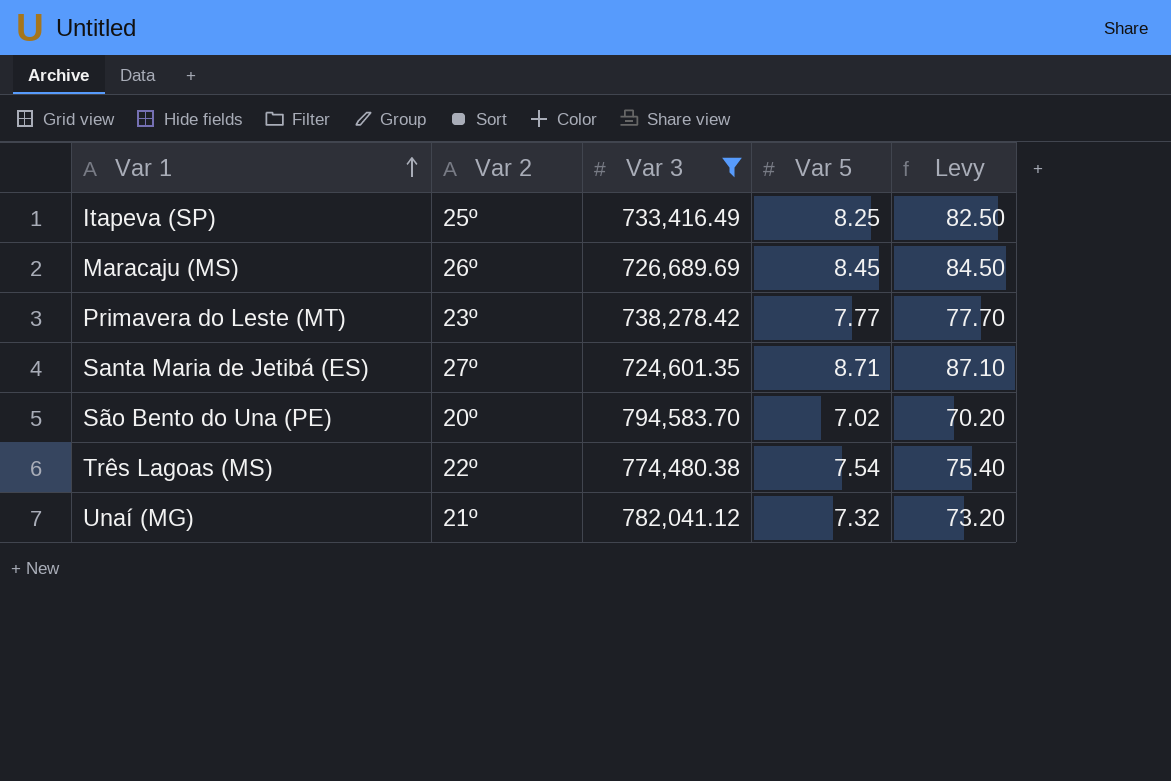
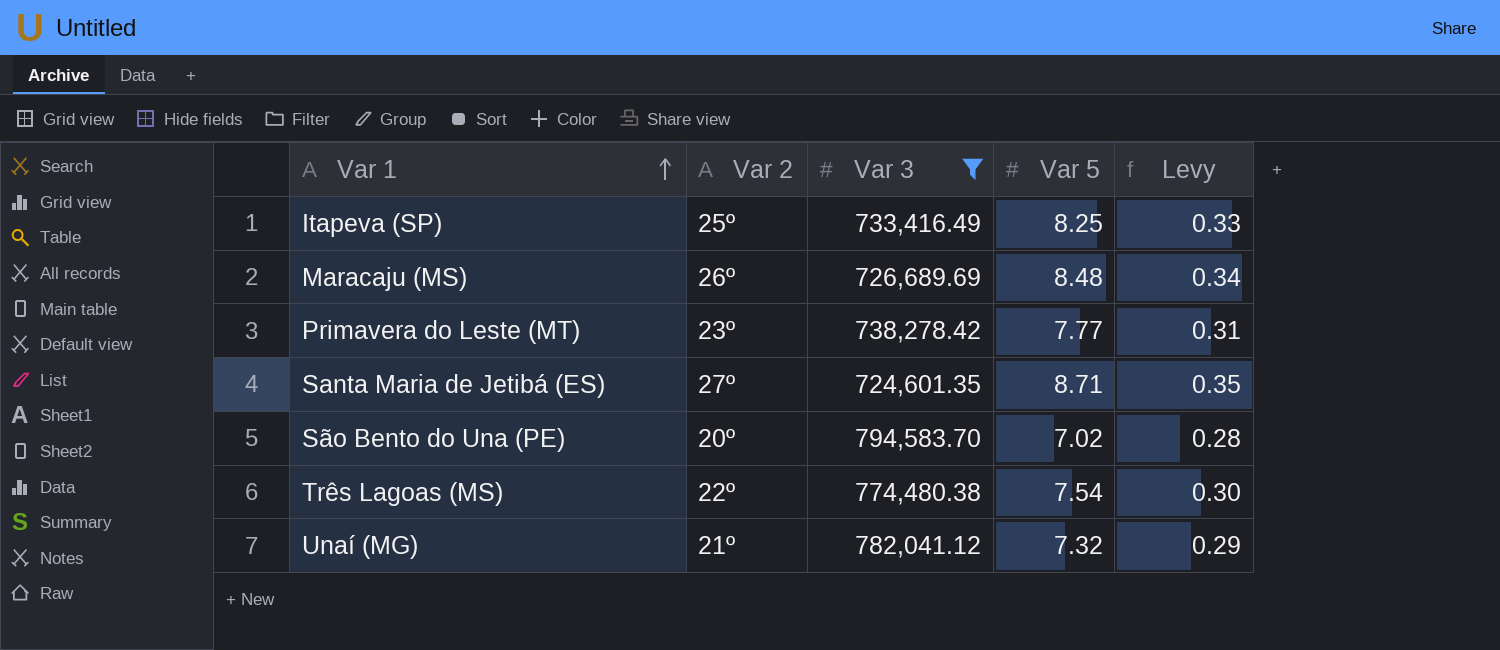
column Levy | formula: [Var 5] * 10 -> [Var 5] * 0.04
Maracaju (MS) | Var 5: 8.45 -> 8.48

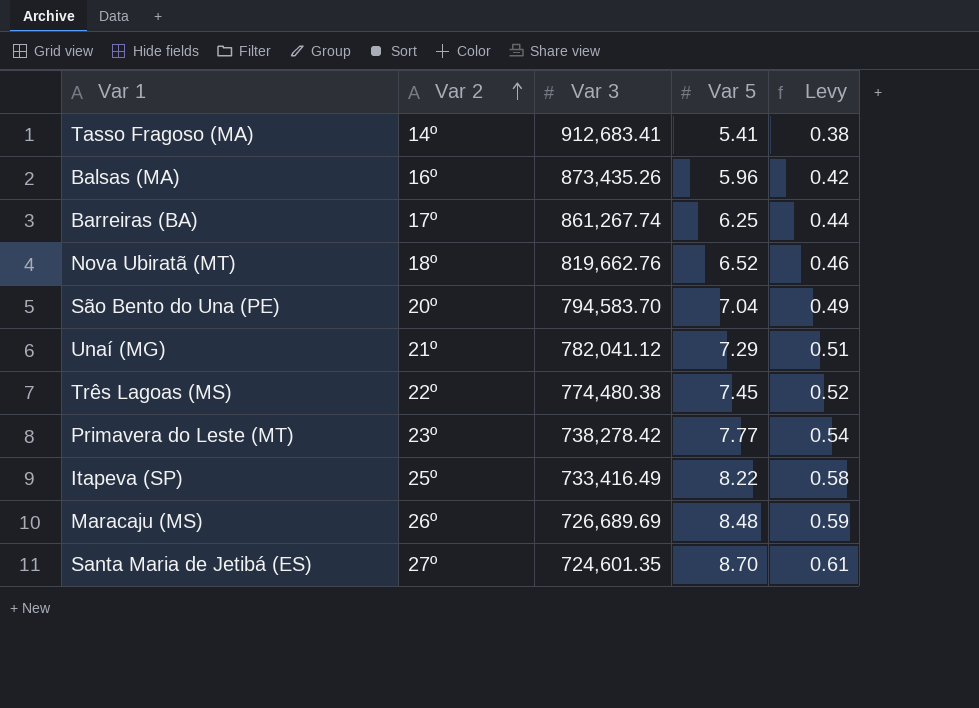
filter: Var 3 <= 794,583.70 -> none
row order: Var 1 ascending -> Var 2 ascending
column Levy | formula: [Var 5] * 0.04 -> [Var 5] * 0.07
São Bento do Una (PE) | Var 5: 7.02 -> 7.04
Unaí (MG) | Var 5: 7.32 -> 7.29
Três Lagoas (MS) | Var 5: 7.54 -> 7.45
Itapeva (SP) | Var 5: 8.25 -> 8.22
Santa Maria de Jetibá (ES) | Var 5: 8.71 -> 8.70

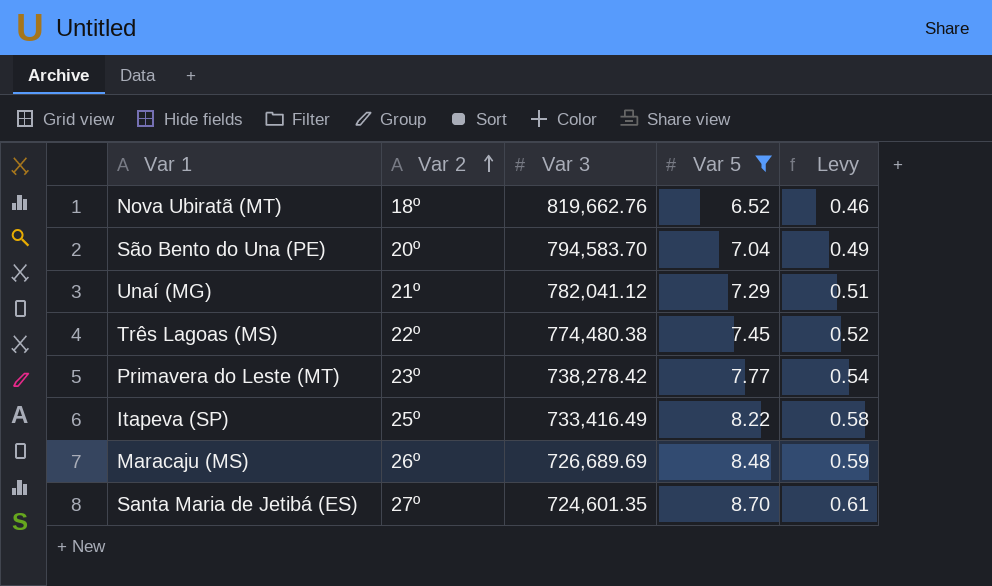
filter: none -> Var 5 >= 6.52

